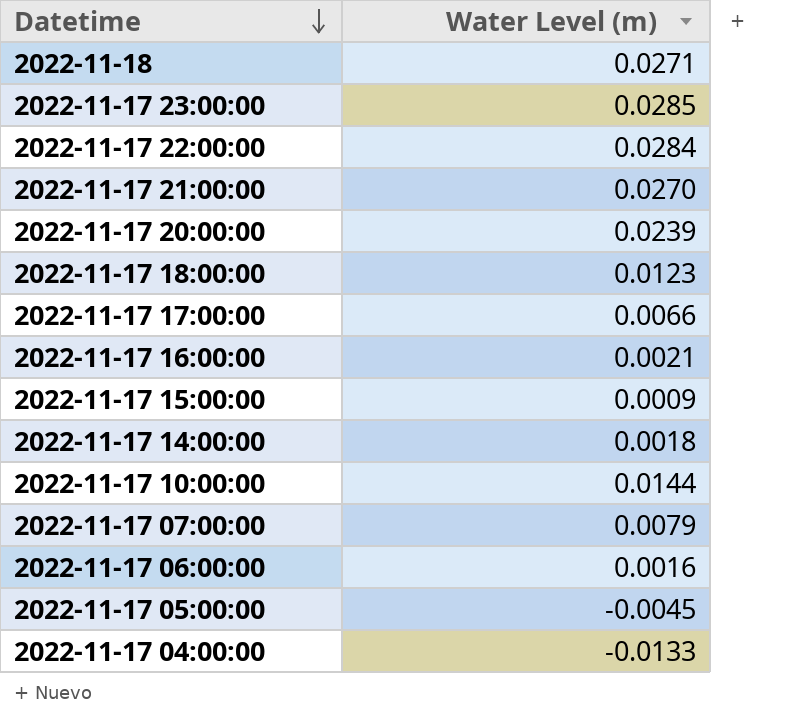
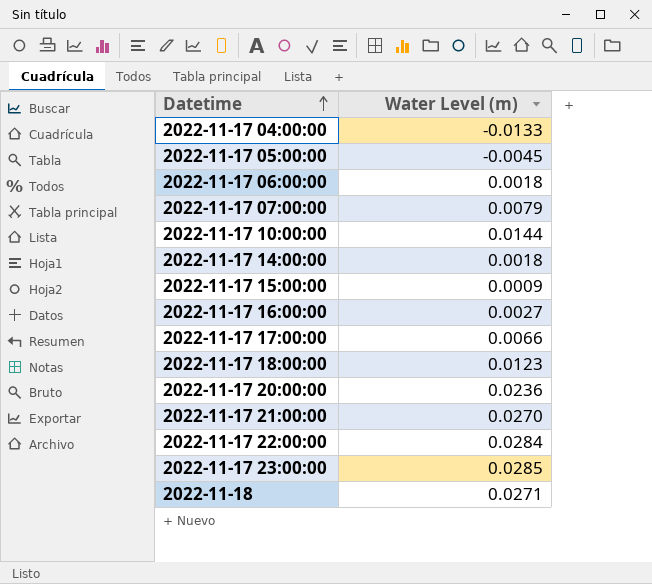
row order: Datetime descending -> Datetime ascending
2022-11-17 06:00:00 | Water Level (m): 0.0016 -> 0.0018
2022-11-17 16:00:00 | Water Level (m): 0.0021 -> 0.0027
2022-11-17 20:00:00 | Water Level (m): 0.0239 -> 0.0236

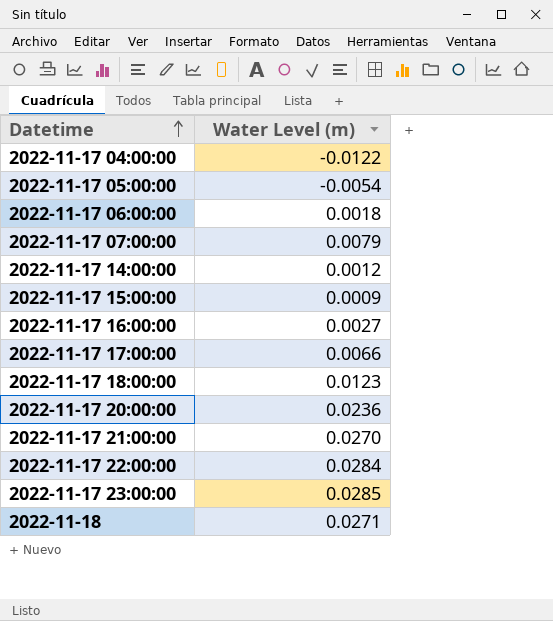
row 2022-11-17 10:00:00: 0.0144 -> none
2022-11-17 04:00:00 | Water Level (m): -0.0133 -> -0.0122
2022-11-17 05:00:00 | Water Level (m): -0.0045 -> -0.0054
2022-11-17 14:00:00 | Water Level (m): 0.0018 -> 0.0012

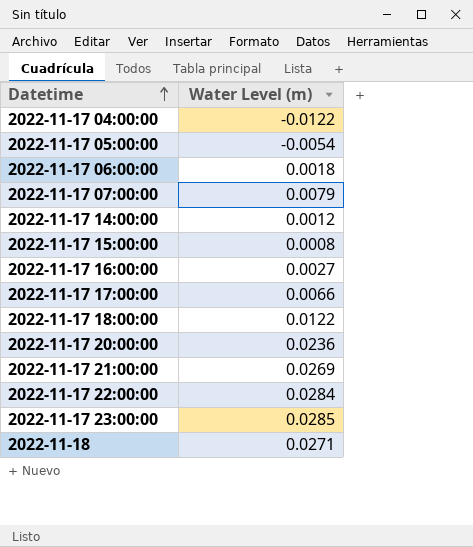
2022-11-17 15:00:00 | Water Level (m): 0.0009 -> 0.0008
2022-11-17 18:00:00 | Water Level (m): 0.0123 -> 0.0122
2022-11-17 21:00:00 | Water Level (m): 0.0270 -> 0.0269

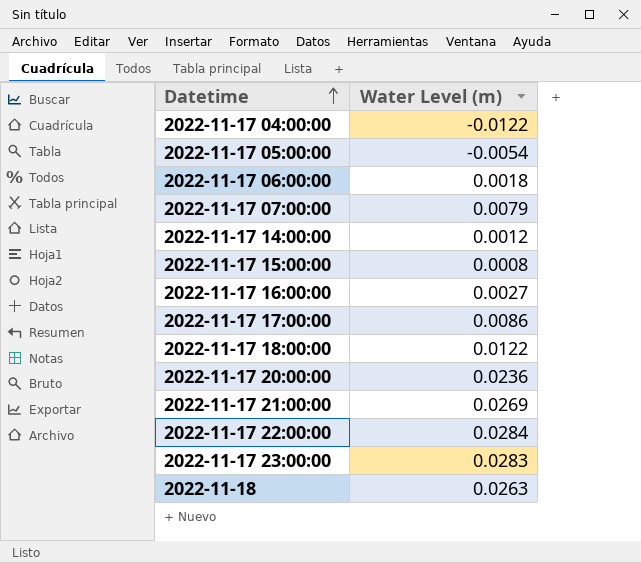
2022-11-17 17:00:00 | Water Level (m): 0.0066 -> 0.0086
2022-11-17 23:00:00 | Water Level (m): 0.0285 -> 0.0283
2022-11-18 | Water Level (m): 0.0271 -> 0.0263

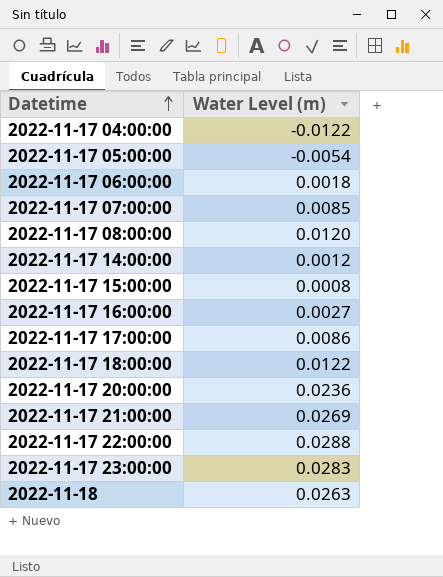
2022-11-17 07:00:00 | Water Level (m): 0.0079 -> 0.0085
row 2022-11-17 08:00:00: none -> 0.0120
2022-11-17 22:00:00 | Water Level (m): 0.0284 -> 0.0288

